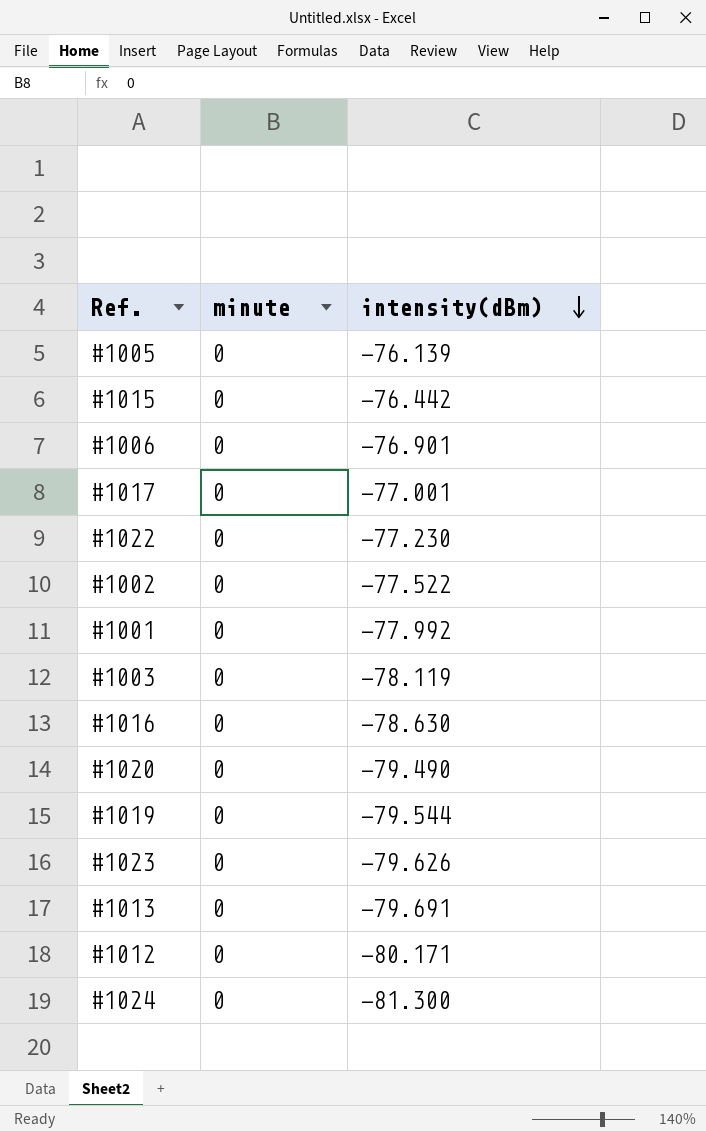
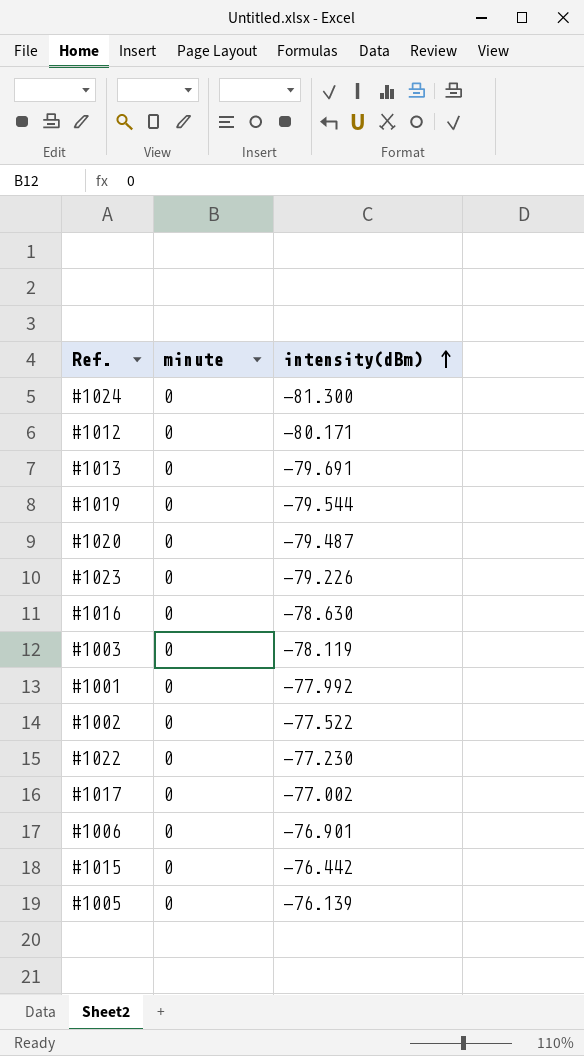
row order: intensity(dBm) descending -> intensity(dBm) ascending
#1020 | intensity(dBm): -79.490 -> -79.487
#1023 | intensity(dBm): -79.626 -> -79.226
#1017 | intensity(dBm): -77.001 -> -77.002

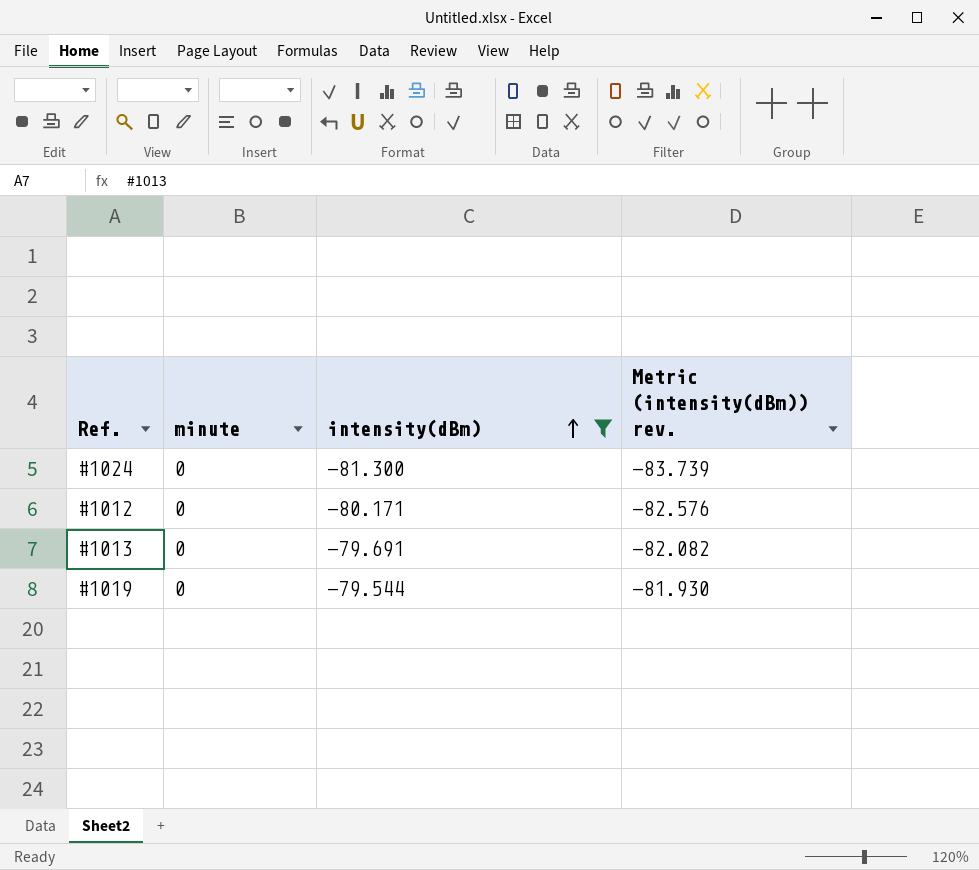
filter: none -> intensity(dBm) <= -79.544
column Metric (intensity(dBm)) rev. | formula: none -> [intensity(dBm)] * 1.03

